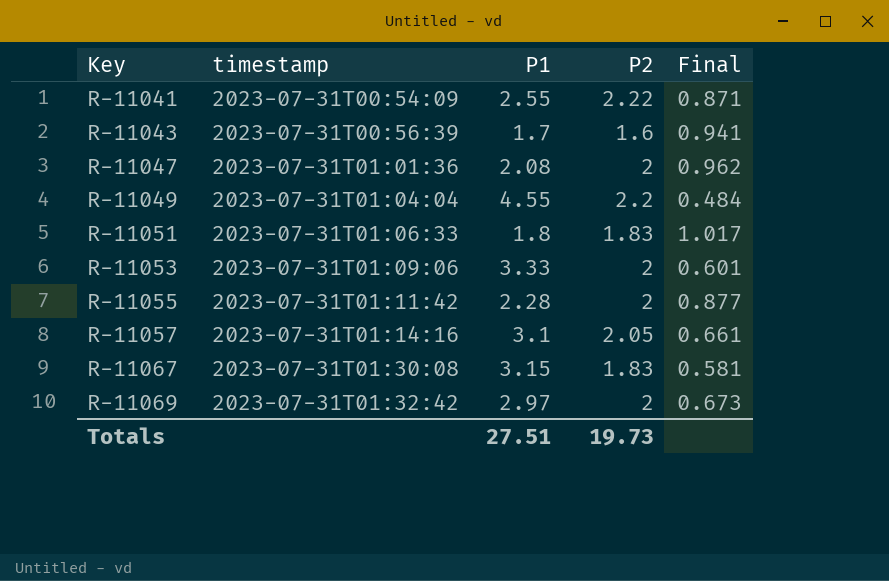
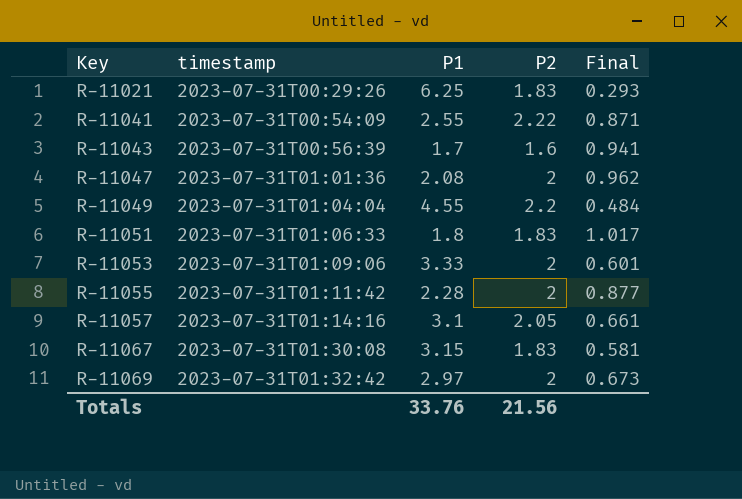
row R-11021: none -> 2023-07-31T00:29:26 | 6.25 | 1.83 | 0.293
Totals | P1: 27.51 -> 33.76
Totals | P2: 19.73 -> 21.56

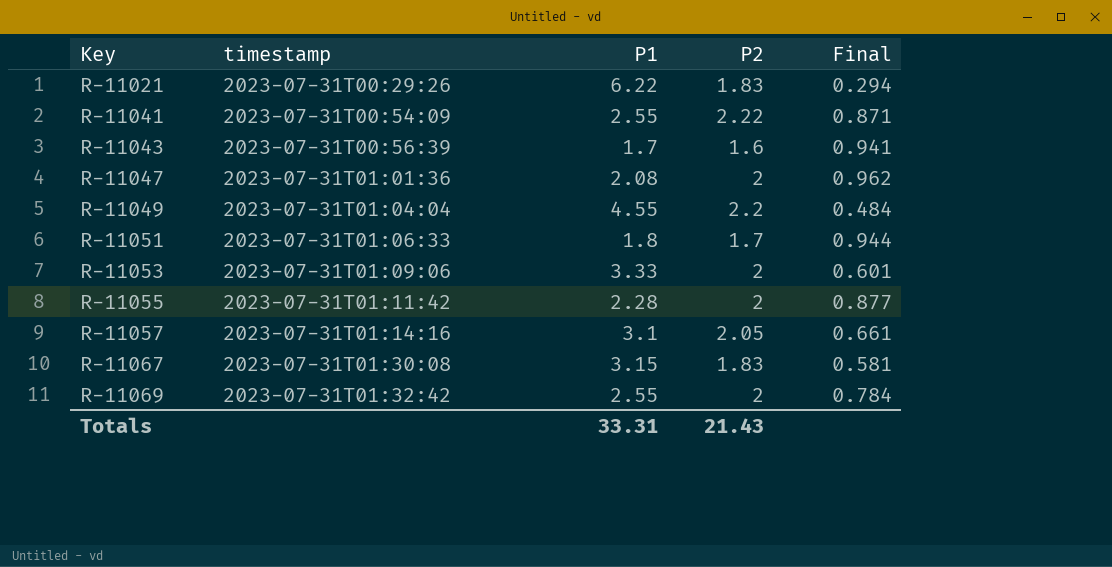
R-11021 | P1: 6.25 -> 6.22
R-11021 | Final: 0.293 -> 0.294
R-11051 | P2: 1.83 -> 1.7
R-11051 | Final: 1.017 -> 0.944
R-11069 | P1: 2.97 -> 2.55
R-11069 | Final: 0.673 -> 0.784
Totals | P1: 33.76 -> 33.31
Totals | P2: 21.56 -> 21.43

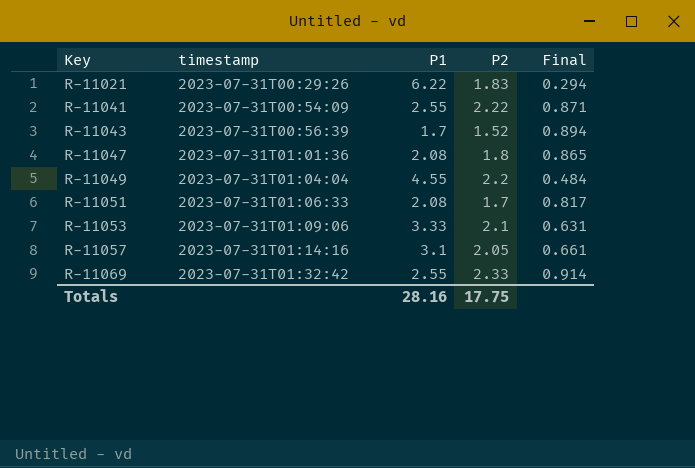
row R-11055: 2023-07-31T01:11:42 | 2.28 | 2 | 0.877 -> none
row R-11067: 2023-07-31T01:30:08 | 3.15 | 1.83 | 0.581 -> none
R-11043 | P2: 1.6 -> 1.52
R-11043 | Final: 0.941 -> 0.894
R-11047 | P2: 2 -> 1.8
R-11047 | Final: 0.962 -> 0.865
R-11051 | P1: 1.8 -> 2.08
R-11051 | Final: 0.944 -> 0.817
R-11053 | P2: 2 -> 2.1
R-11053 | Final: 0.601 -> 0.631
R-11069 | P2: 2 -> 2.33
R-11069 | Final: 0.784 -> 0.914
Totals | P1: 33.31 -> 28.16
Totals | P2: 21.43 -> 17.75

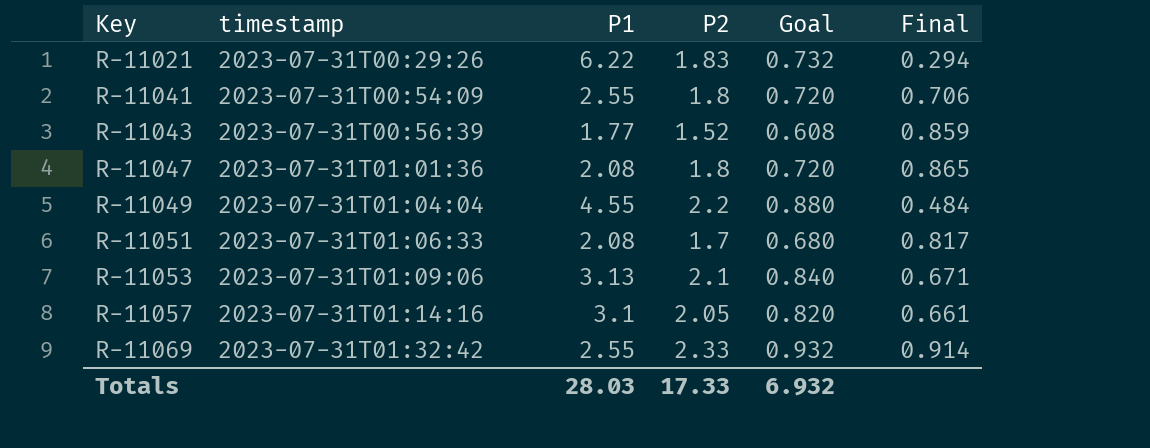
column Goal | formula: none -> [P2] * 0.4
R-11041 | P2: 2.22 -> 1.8
R-11041 | Final: 0.871 -> 0.706
R-11043 | P1: 1.7 -> 1.77
R-11043 | Final: 0.894 -> 0.859
R-11053 | P1: 3.33 -> 3.13
R-11053 | Final: 0.631 -> 0.671
Totals | P1: 28.16 -> 28.03
Totals | P2: 17.75 -> 17.33

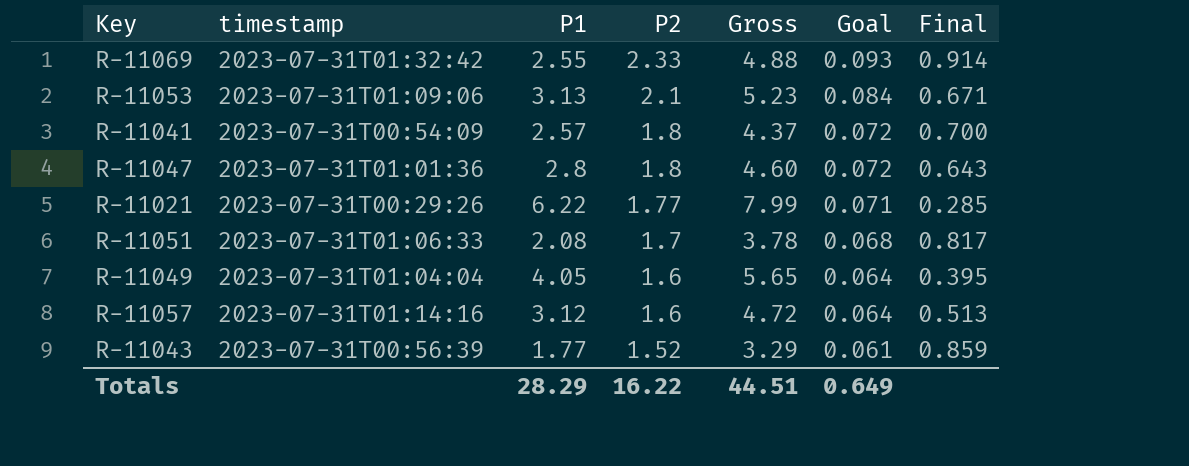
row order: Key ascending -> P2 descending
column Gross | formula: none -> [P1] + [P2]
column Goal | formula: [P2] * 0.4 -> [P2] * 0.04
R-11041 | P1: 2.55 -> 2.57
R-11041 | Final: 0.706 -> 0.700
R-11047 | P1: 2.08 -> 2.8
R-11047 | Final: 0.865 -> 0.643
R-11021 | P2: 1.83 -> 1.77
R-11021 | Final: 0.294 -> 0.285
R-11049 | P1: 4.55 -> 4.05
R-11049 | P2: 2.2 -> 1.6
R-11049 | Final: 0.484 -> 0.395
R-11057 | P1: 3.1 -> 3.12
R-11057 | P2: 2.05 -> 1.6
R-11057 | Final: 0.661 -> 0.513
Totals | P1: 28.03 -> 28.29
Totals | P2: 17.33 -> 16.22
Totals | Goal: 6.932 -> 0.649

